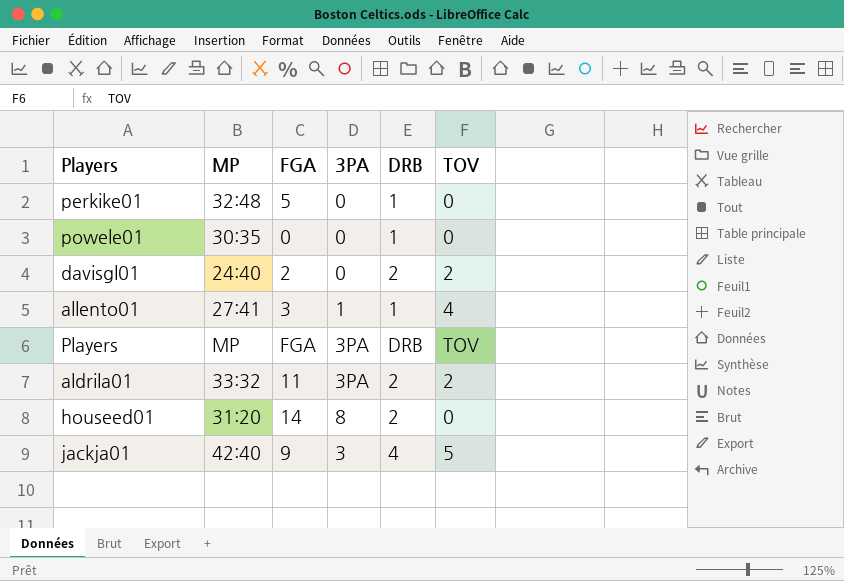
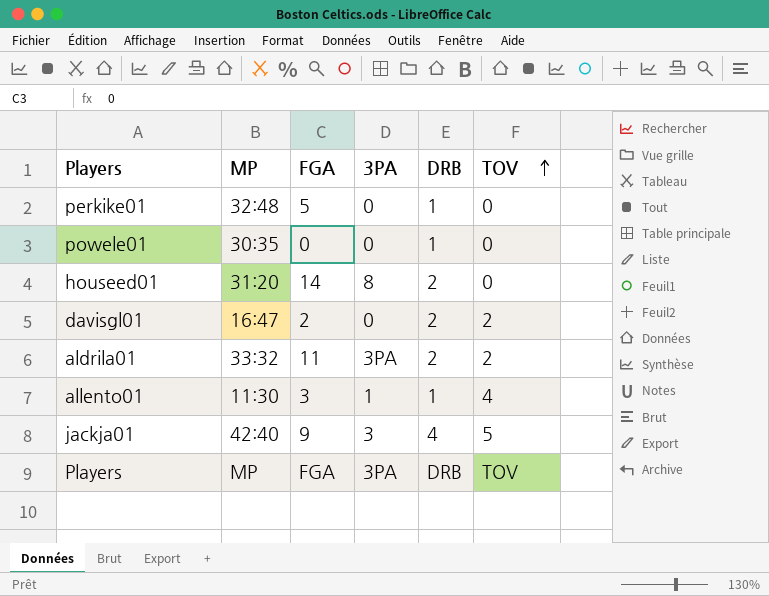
row order: none -> TOV ascending
davisgl01 | MP: 24:40 -> 16:47
allento01 | MP: 27:41 -> 11:30

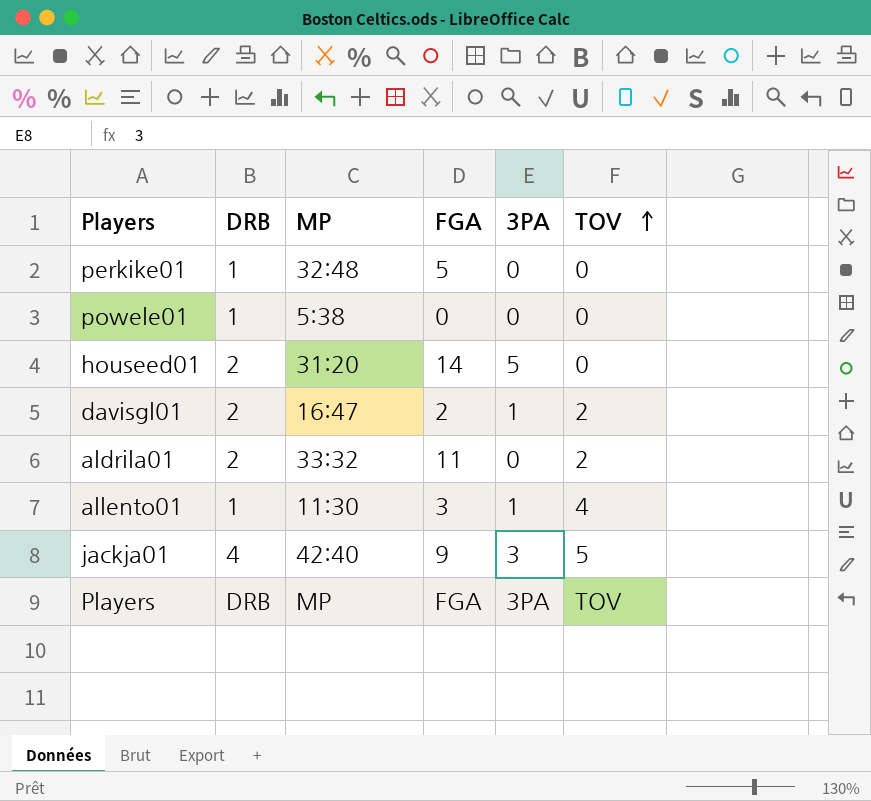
column DRB | position: 5 -> 2
powele01 | MP: 30:35 -> 5:38
houseed01 | 3PA: 8 -> 5
davisgl01 | 3PA: 0 -> 1
aldrila01 | 3PA: 3PA -> 0

